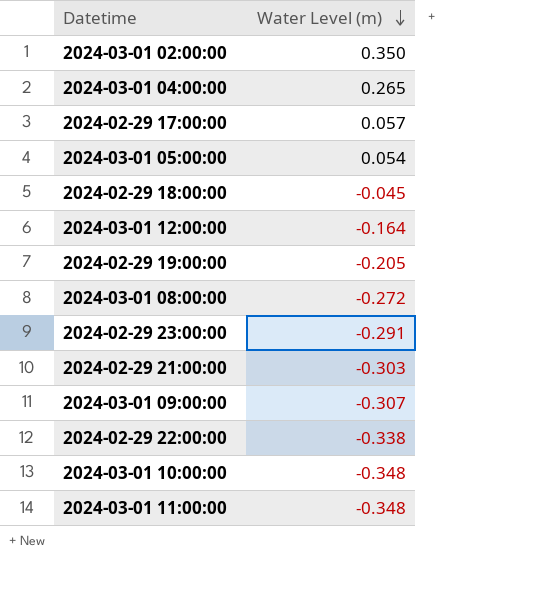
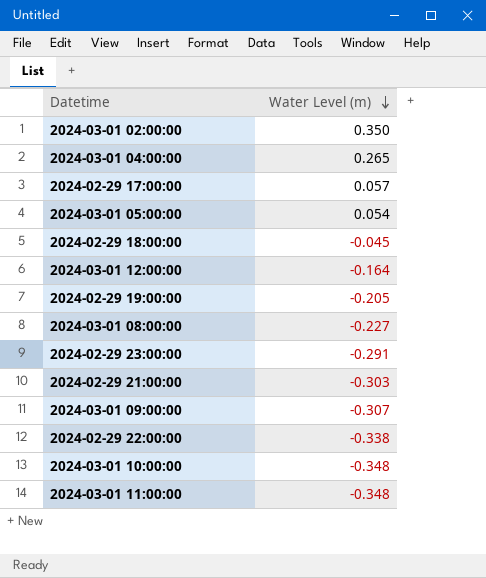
2024-03-01 08:00:00 | Water Level (m): -0.272 -> -0.227

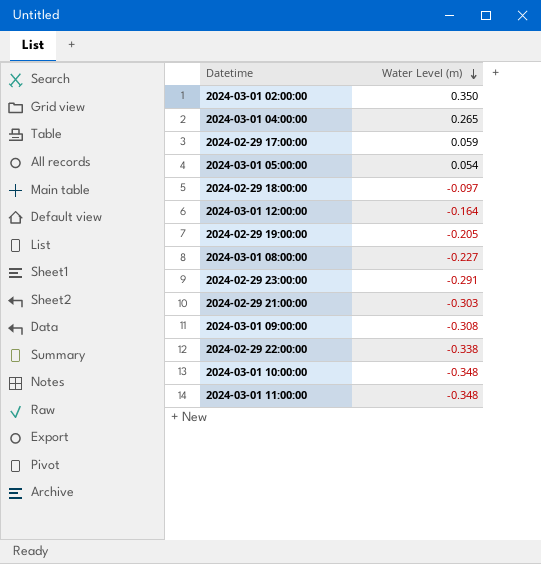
2024-02-29 17:00:00 | Water Level (m): 0.057 -> 0.059
2024-02-29 18:00:00 | Water Level (m): -0.045 -> -0.097
2024-03-01 09:00:00 | Water Level (m): -0.307 -> -0.308

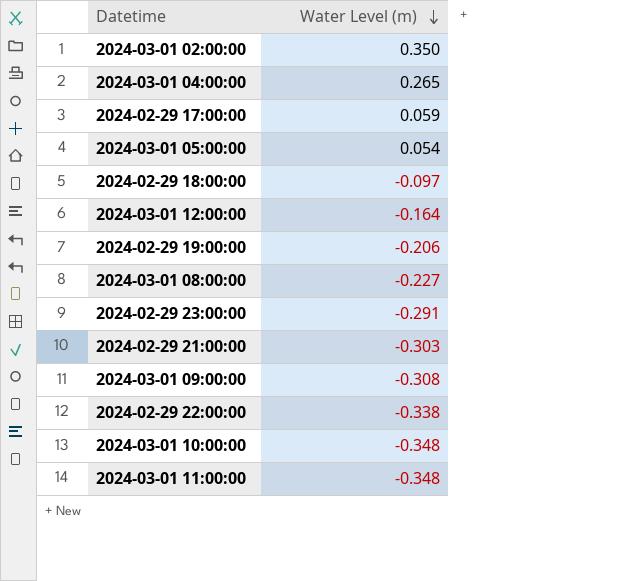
2024-02-29 19:00:00 | Water Level (m): -0.205 -> -0.206

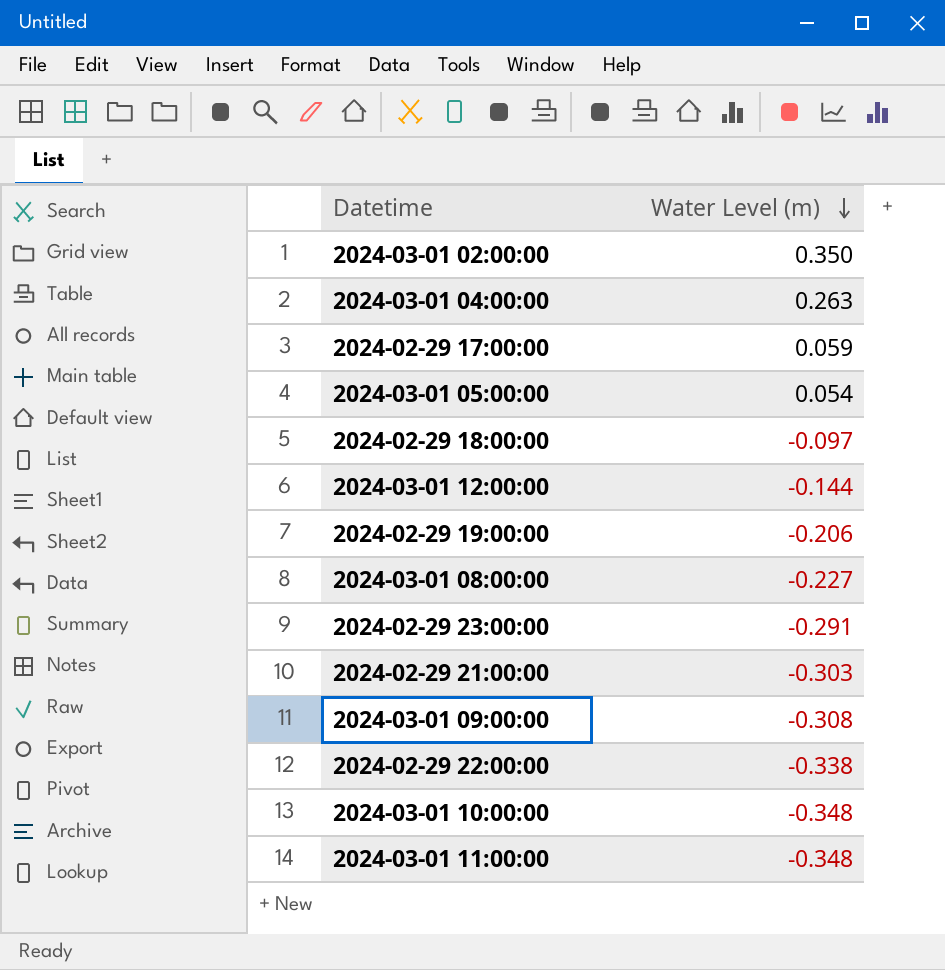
2024-03-01 04:00:00 | Water Level (m): 0.265 -> 0.263
2024-03-01 12:00:00 | Water Level (m): -0.164 -> -0.144

